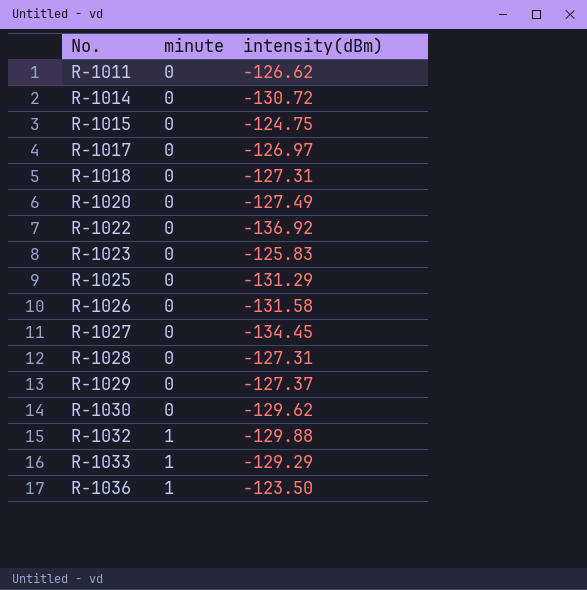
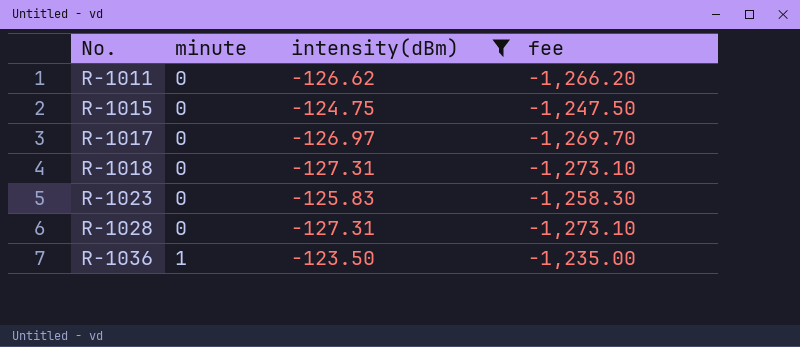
filter: none -> intensity(dBm) >= -127.31
column fee | formula: none -> [intensity(dBm)] * 10

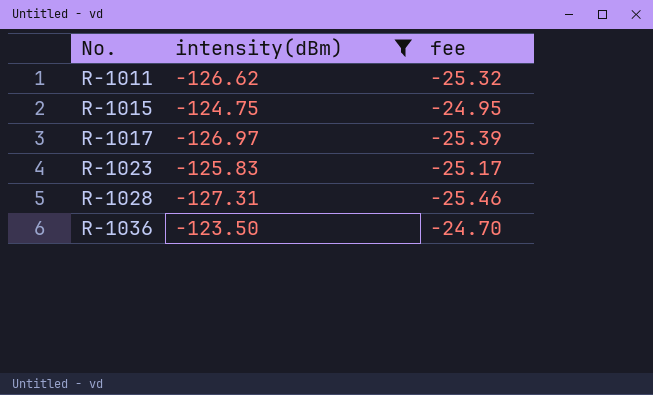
column minute | position: 2 -> none
column fee | formula: [intensity(dBm)] * 10 -> [intensity(dBm)] * 0.2
row R-1018: 0 | -127.31 | -1,273.10 -> none

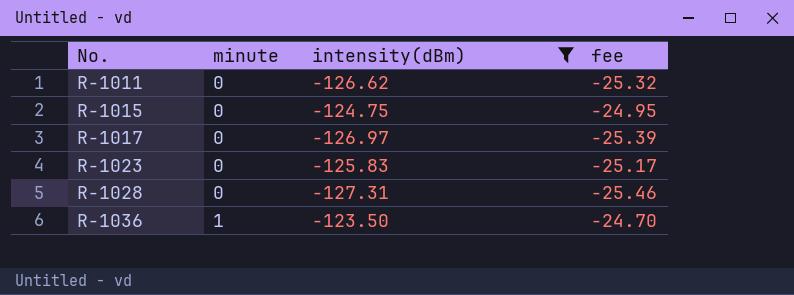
column minute | position: none -> 2

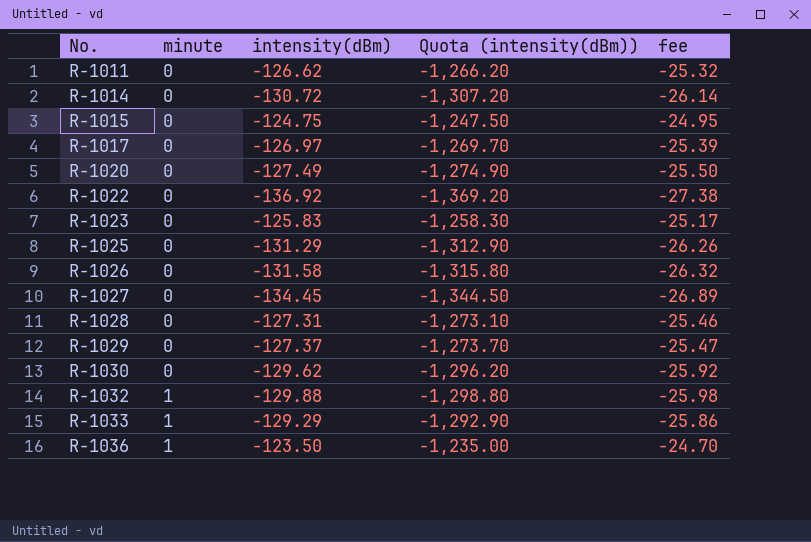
filter: intensity(dBm) >= -127.31 -> none
column Quota (intensity(dBm)) | formula: none -> [intensity(dBm)] * 10

